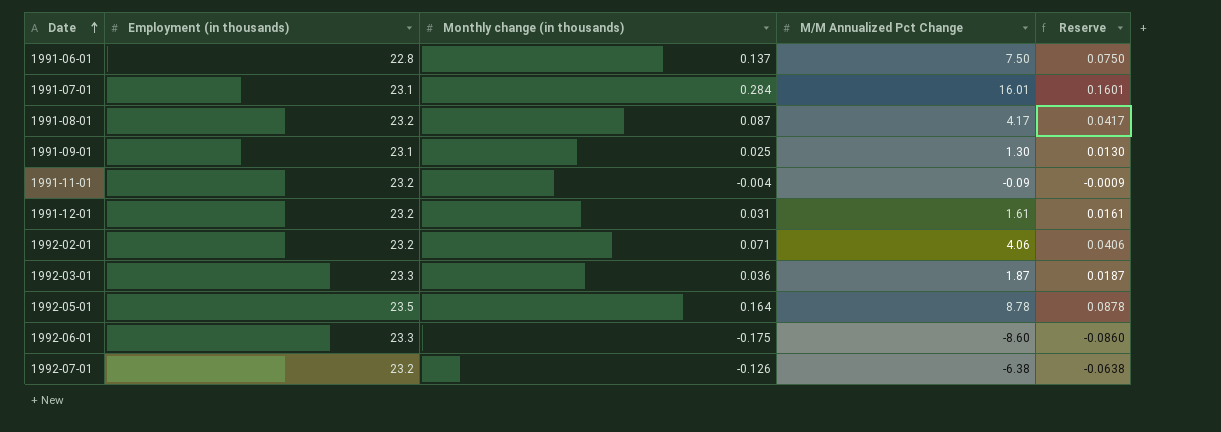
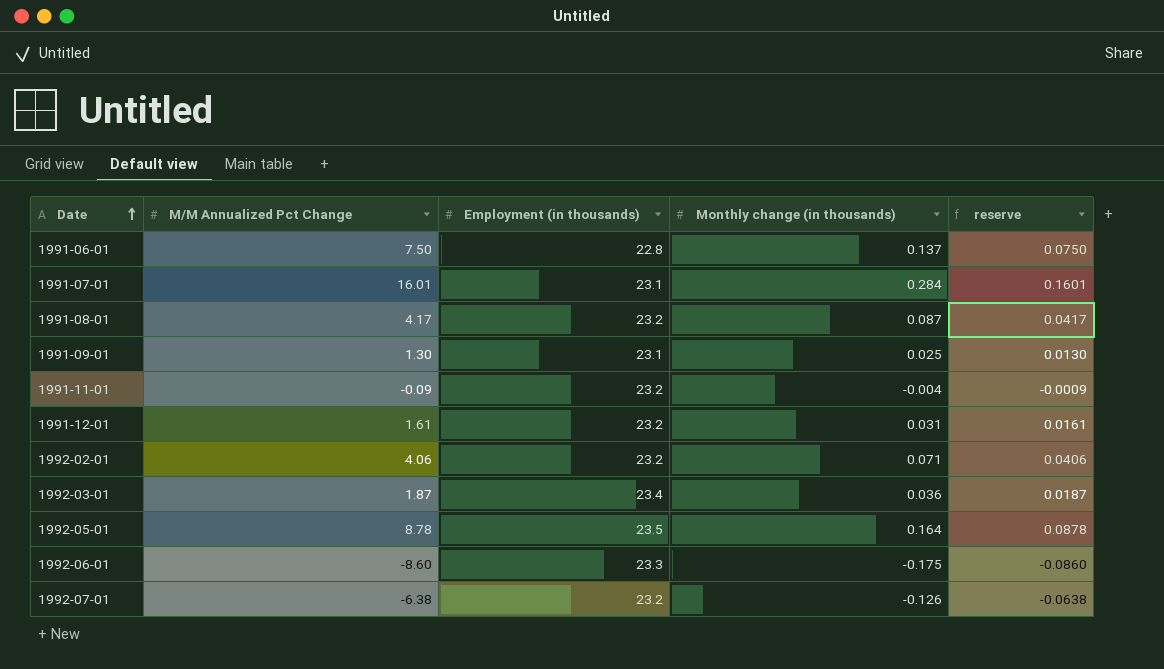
column M/M Annualized Pct Change | position: 4 -> 2
column name: Reserve -> reserve
1992-03-01 | Employment (in thousands): 23.3 -> 23.4

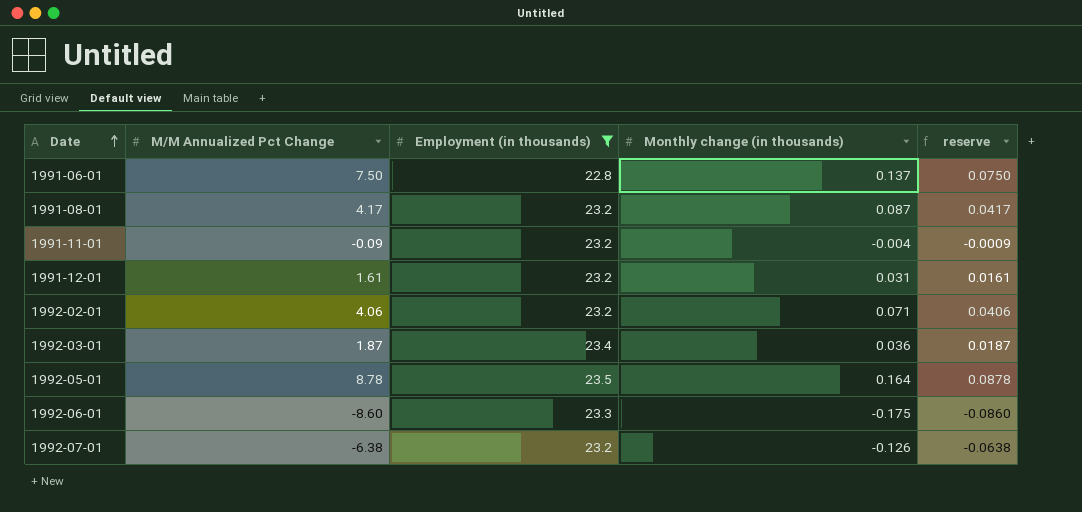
filter: none -> Employment (in thousands) != 23.1

